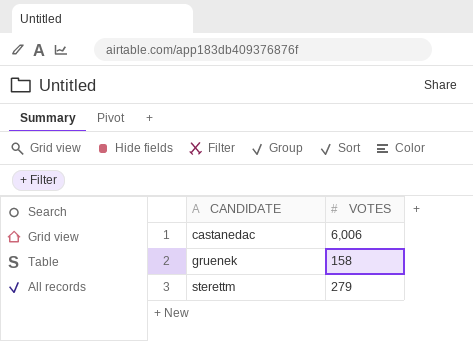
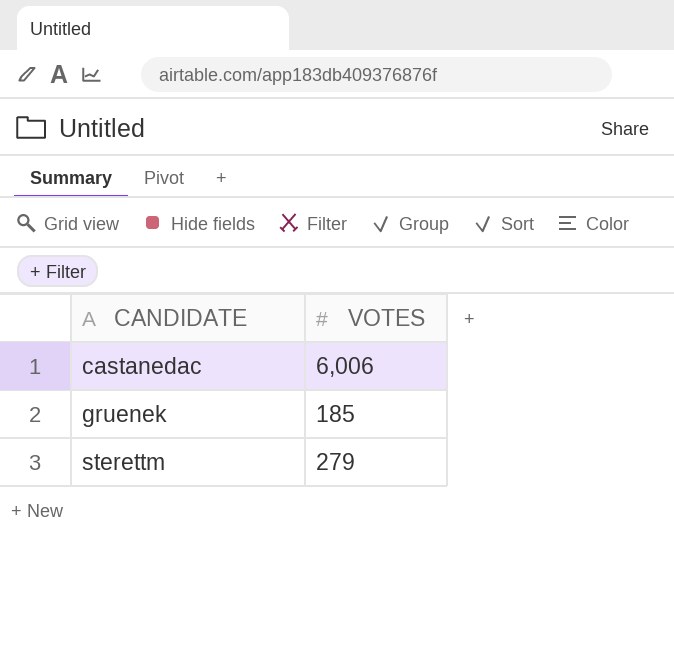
gruenek | VOTES: 158 -> 185

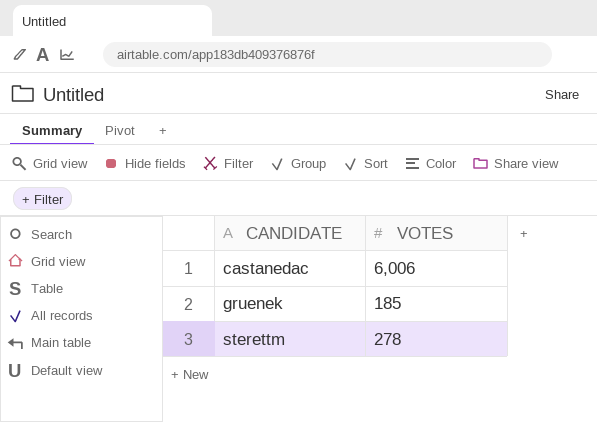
sterettm | VOTES: 279 -> 278

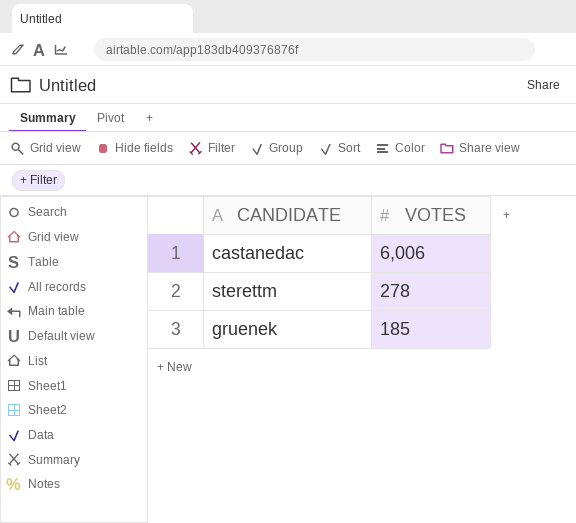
row order: CANDIDATE ascending -> VOTES descending

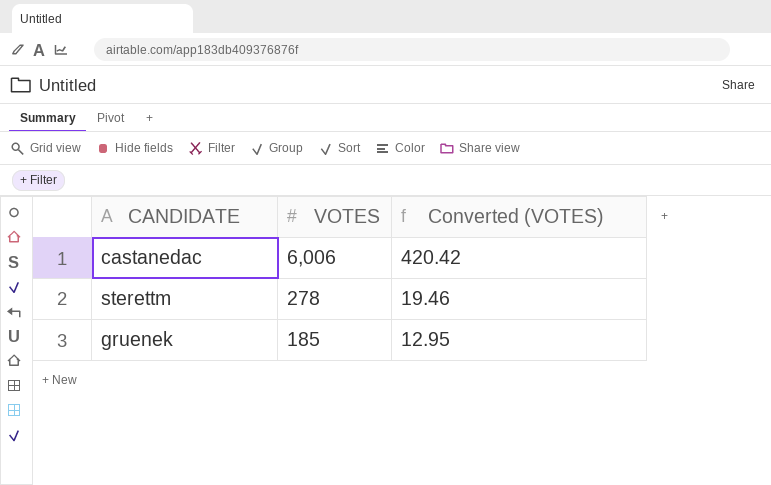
column Converted (VOTES) | formula: none -> [VOTES] * 0.07

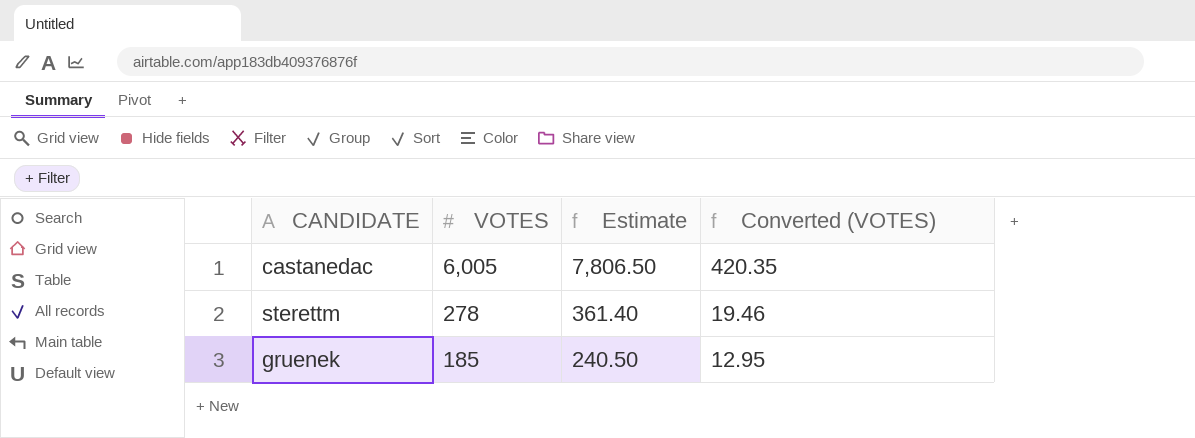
column Estimate | formula: none -> [VOTES] * 1.3
castanedac | VOTES: 6,006 -> 6,005
castanedac | Converted (VOTES): 420.42 -> 420.35

